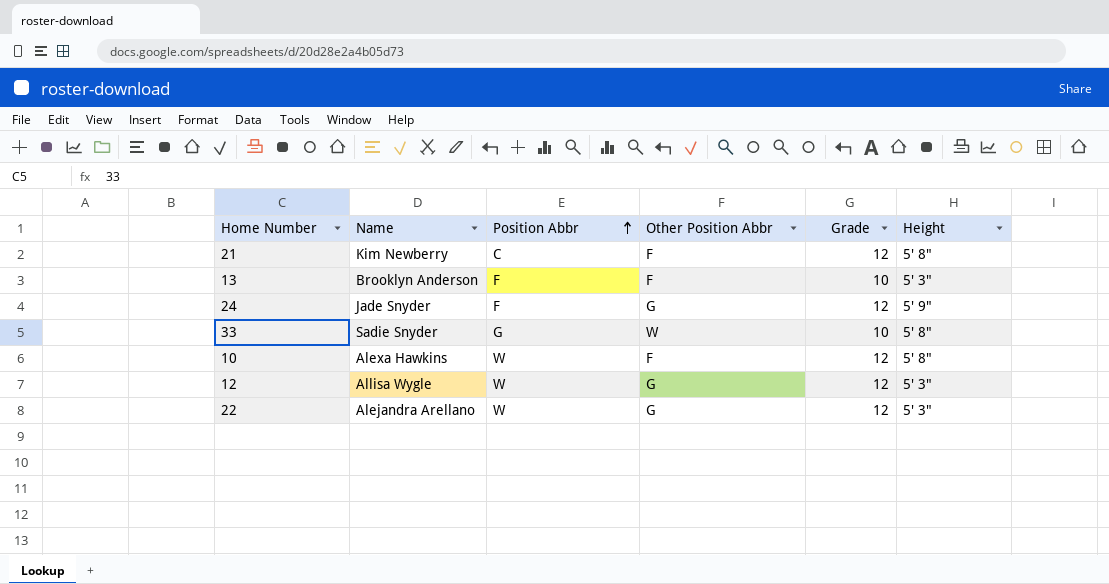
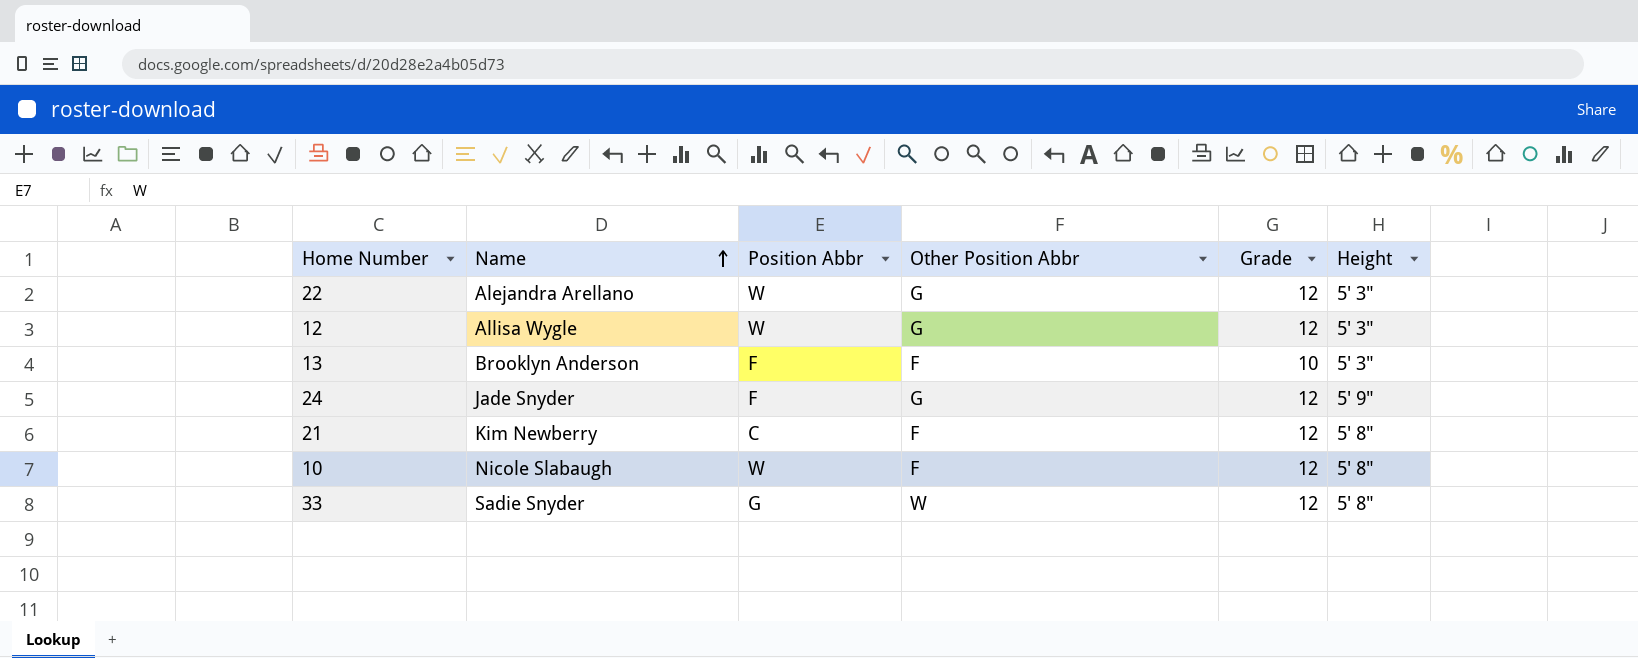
row order: Position Abbr ascending -> Name ascending
10 | Name: Alexa Hawkins -> Nicole Slabaugh
33 | Grade: 10 -> 12

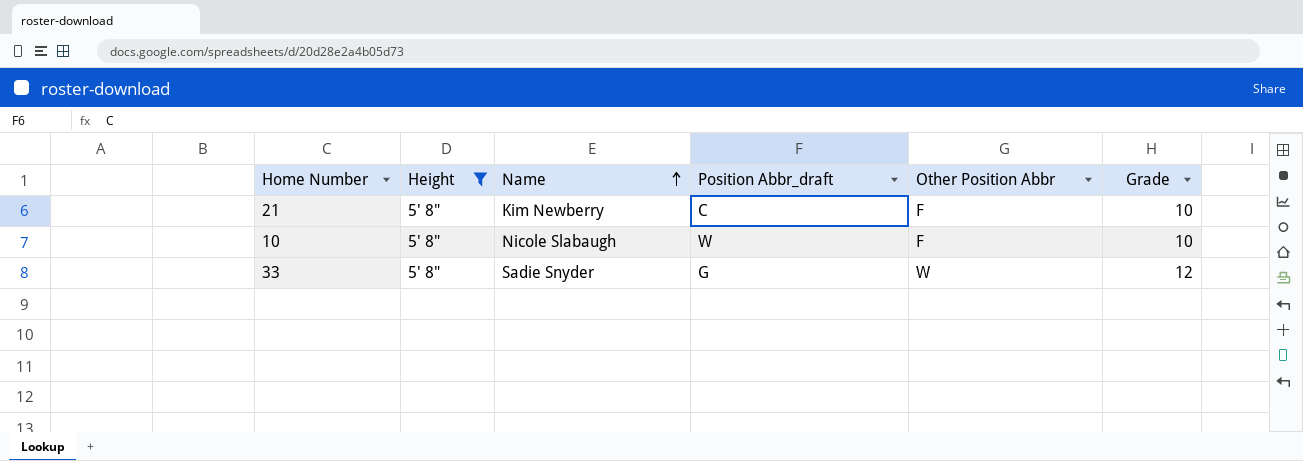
filter: none -> Height = 5' 8"
column Height | position: 6 -> 2
column name: Position Abbr -> Position Abbr_draft
21 | Grade: 12 -> 10
10 | Grade: 12 -> 10

